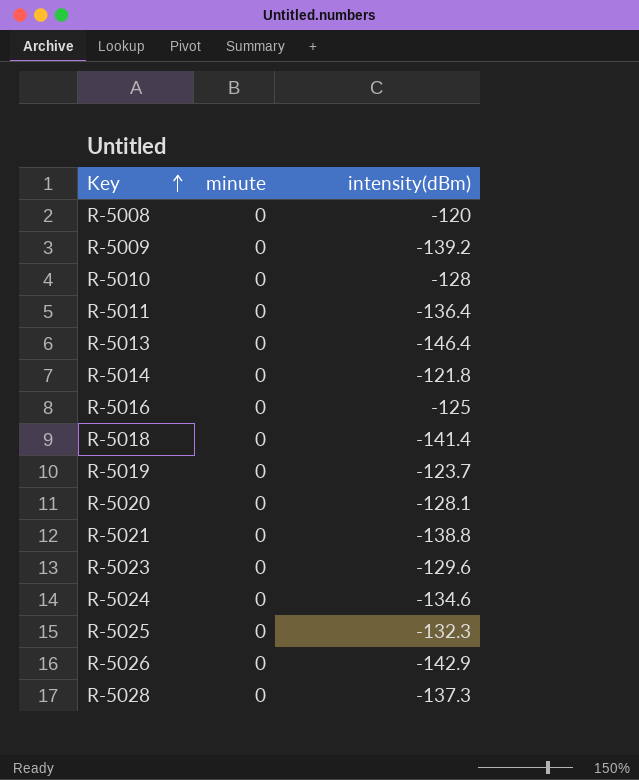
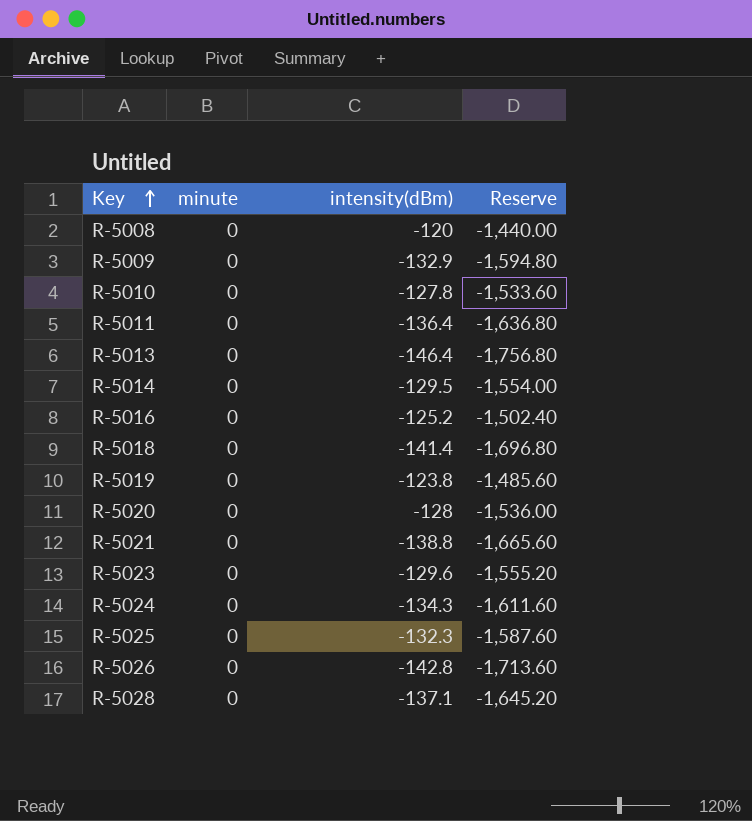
column Reserve | formula: none -> [intensity(dBm)] * 12
R-5009 | intensity(dBm): -139.2 -> -132.9
R-5010 | intensity(dBm): -128 -> -127.8
R-5014 | intensity(dBm): -121.8 -> -129.5
R-5016 | intensity(dBm): -125 -> -125.2
R-5019 | intensity(dBm): -123.7 -> -123.8
R-5020 | intensity(dBm): -128.1 -> -128
R-5024 | intensity(dBm): -134.6 -> -134.3
R-5026 | intensity(dBm): -142.9 -> -142.8
R-5028 | intensity(dBm): -137.3 -> -137.1

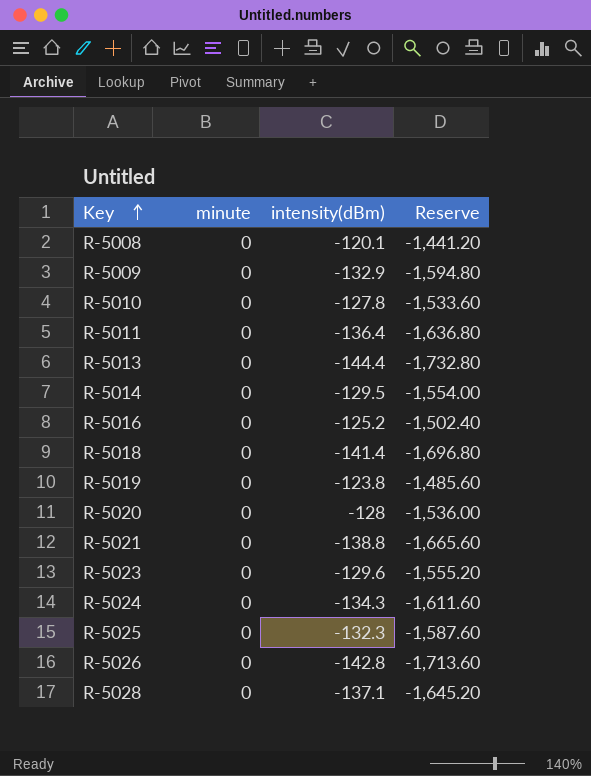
R-5008 | intensity(dBm): -120 -> -120.1
R-5008 | Reserve: -1,440.00 -> -1,441.20
R-5013 | intensity(dBm): -146.4 -> -144.4
R-5013 | Reserve: -1,756.80 -> -1,732.80

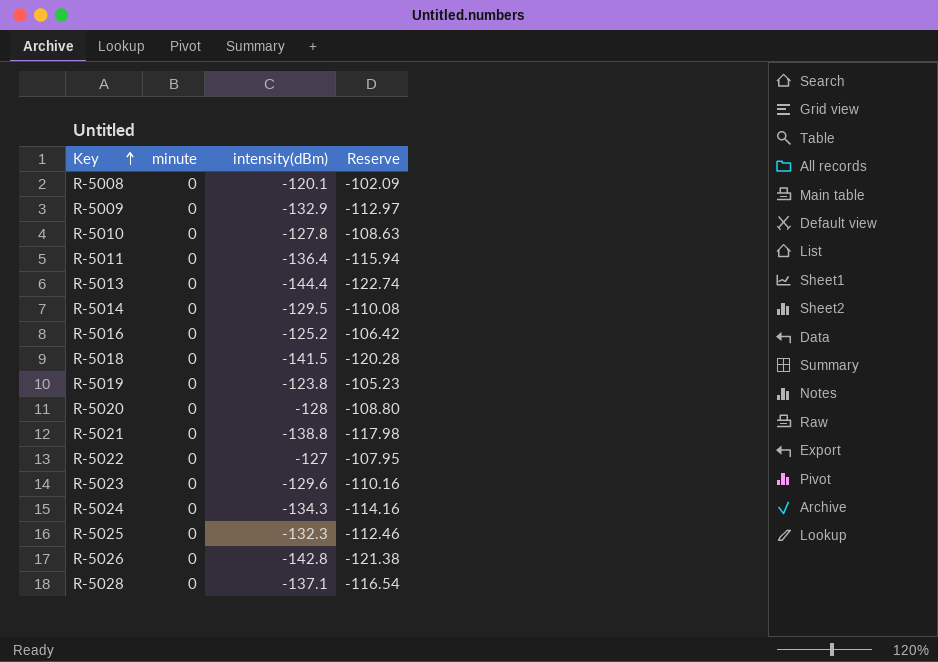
column Reserve | formula: [intensity(dBm)] * 12 -> [intensity(dBm)] * 0.85
R-5018 | intensity(dBm): -141.4 -> -141.5
row R-5022: none -> 0 | -127 | -107.95

